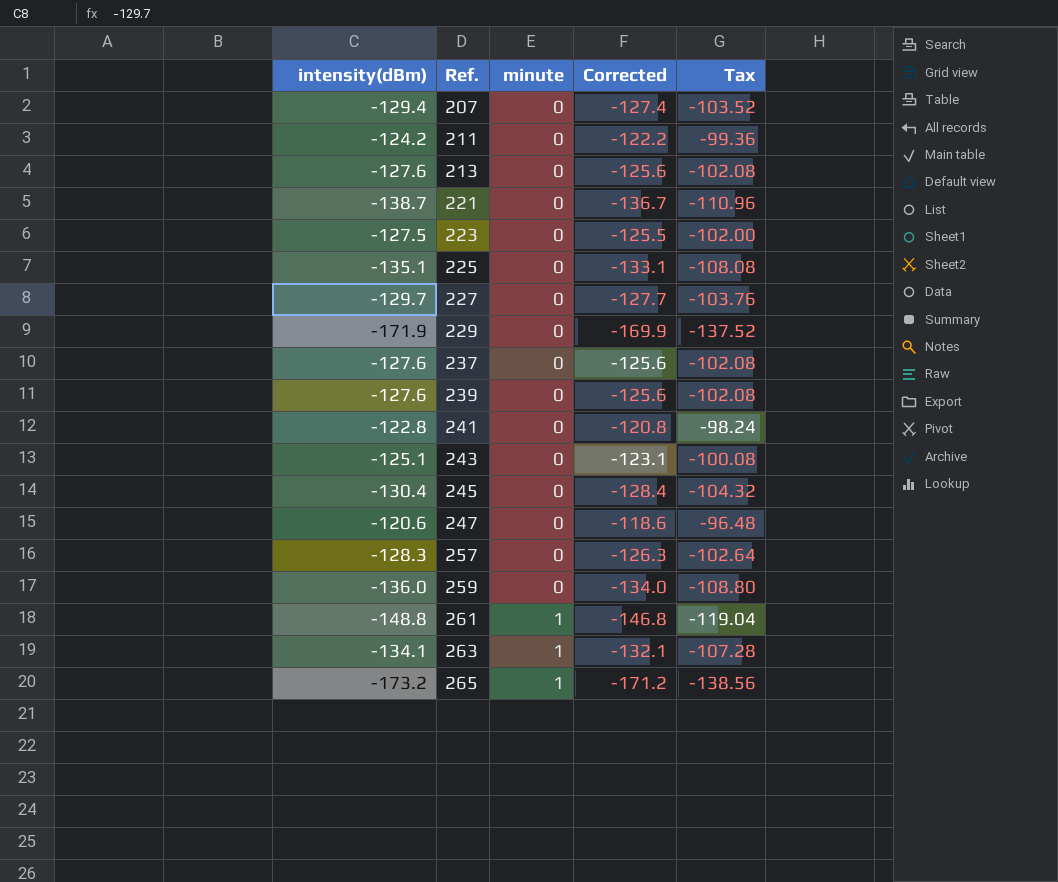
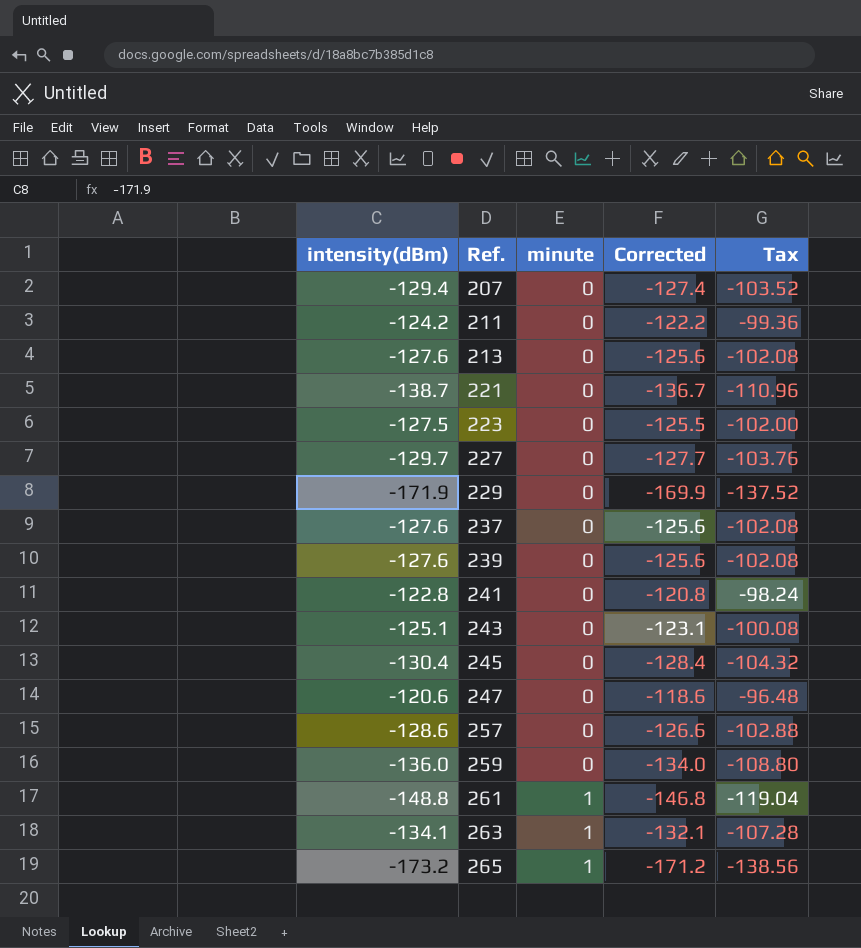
row 225: -135.1 | 0 | -133.1 | -108.08 -> none
257 | intensity(dBm): -128.3 -> -128.6
257 | Corrected: -126.3 -> -126.6
257 | Tax: -102.64 -> -102.88

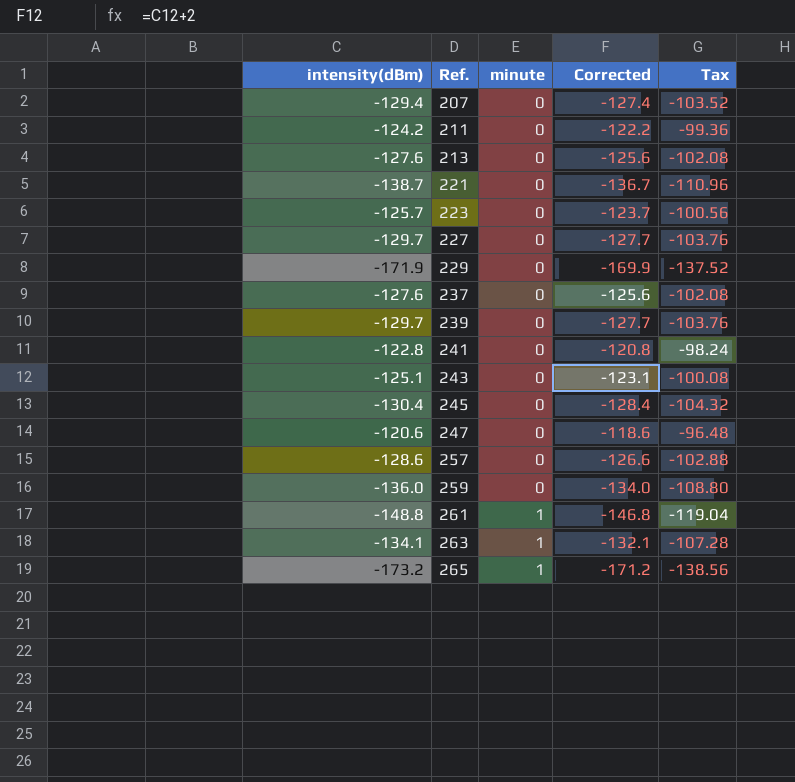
223 | intensity(dBm): -127.5 -> -125.7
223 | Corrected: -125.5 -> -123.7
223 | Tax: -102.00 -> -100.56
239 | intensity(dBm): -127.6 -> -129.7
239 | Corrected: -125.6 -> -127.7
239 | Tax: -102.08 -> -103.76

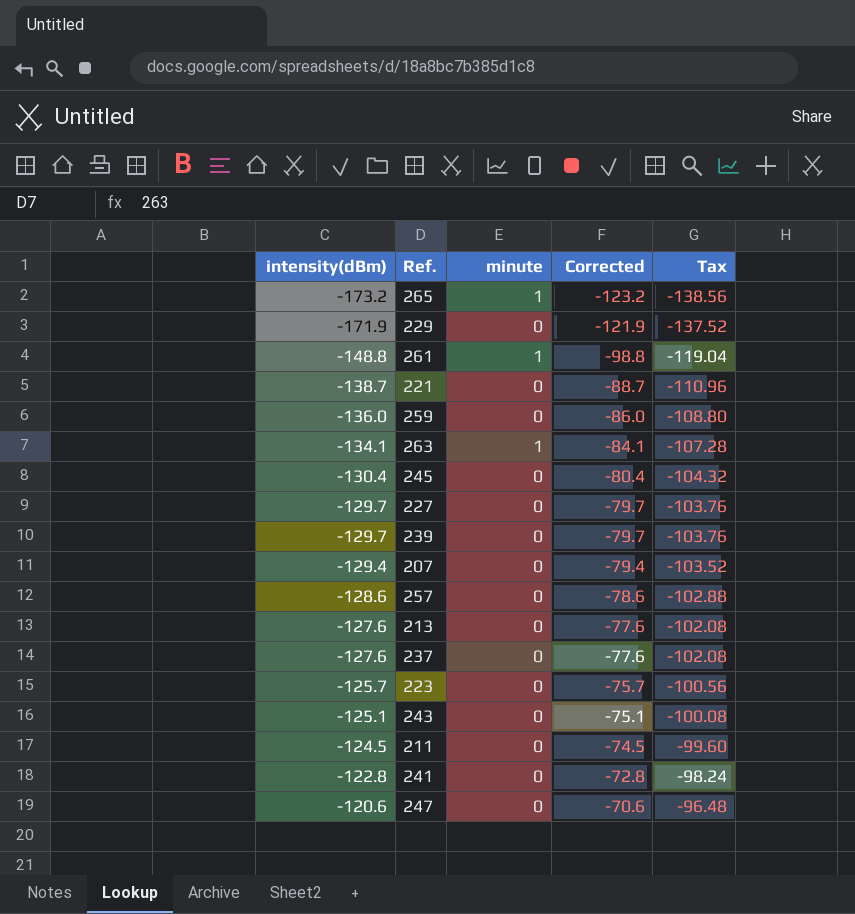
row order: Ref. ascending -> intensity(dBm) ascending
column Corrected | formula: [intensity(dBm)] + 2 -> [intensity(dBm)] + 50
211 | intensity(dBm): -124.2 -> -124.5
211 | Tax: -99.36 -> -99.60

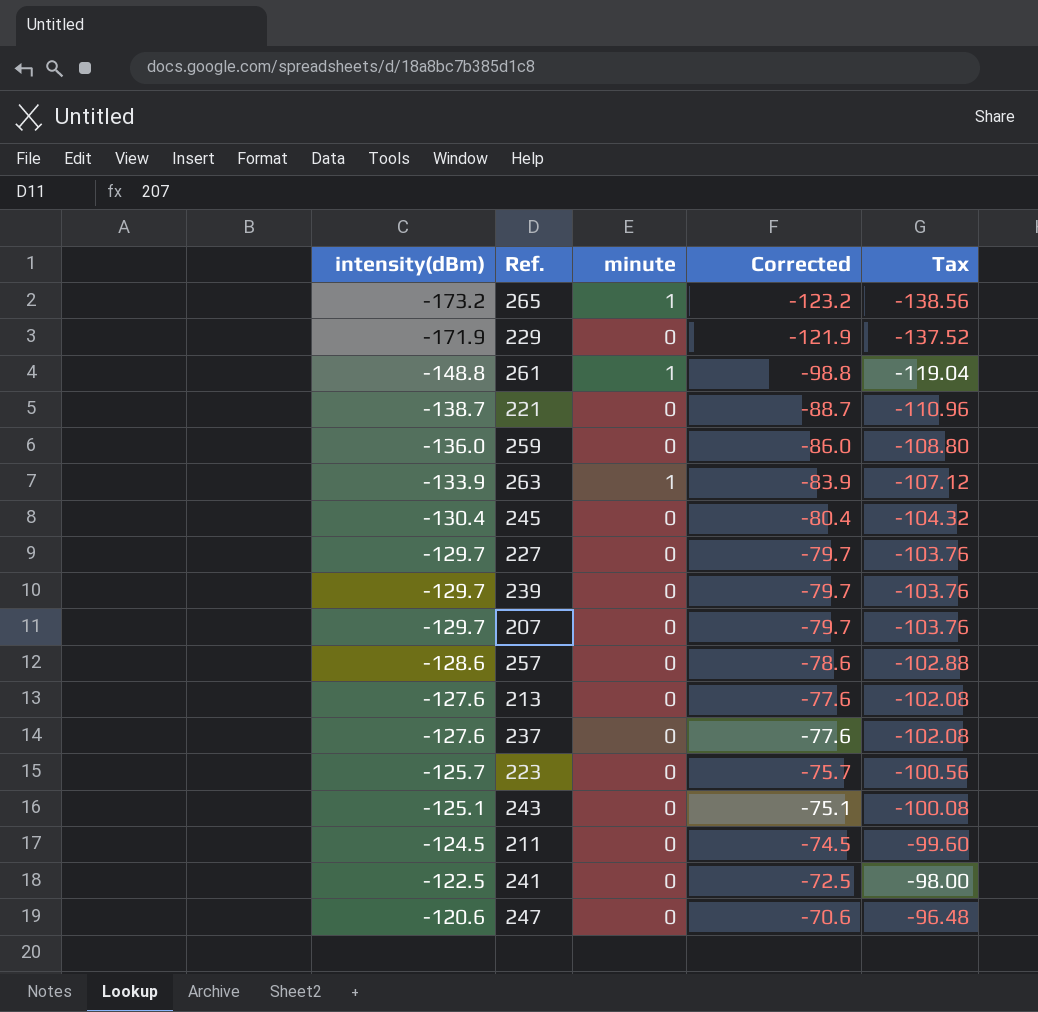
263 | intensity(dBm): -134.1 -> -133.9
263 | Corrected: -84.1 -> -83.9
263 | Tax: -107.28 -> -107.12
207 | intensity(dBm): -129.4 -> -129.7
207 | Corrected: -79.4 -> -79.7
207 | Tax: -103.52 -> -103.76
241 | intensity(dBm): -122.8 -> -122.5
241 | Corrected: -72.8 -> -72.5
241 | Tax: -98.24 -> -98.00

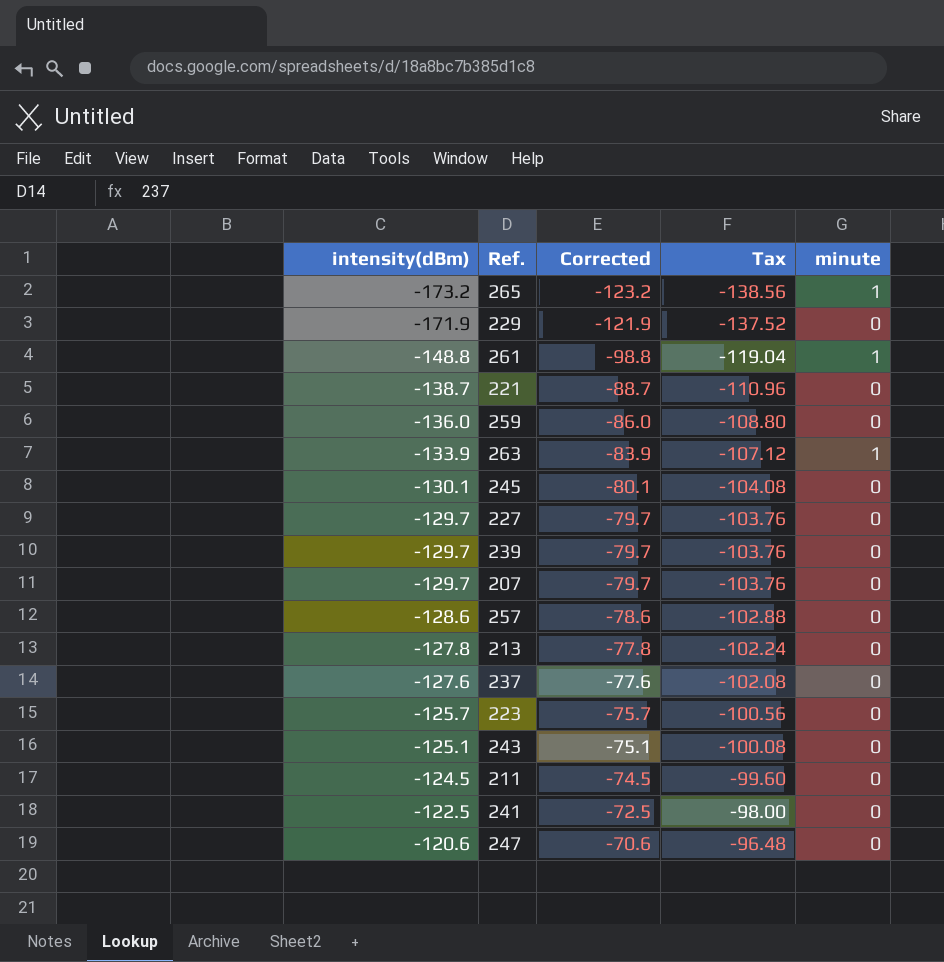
column minute | position: 3 -> 5
245 | intensity(dBm): -130.4 -> -130.1
245 | Corrected: -80.4 -> -80.1
245 | Tax: -104.32 -> -104.08
213 | intensity(dBm): -127.6 -> -127.8
213 | Corrected: -77.6 -> -77.8
213 | Tax: -102.08 -> -102.24

